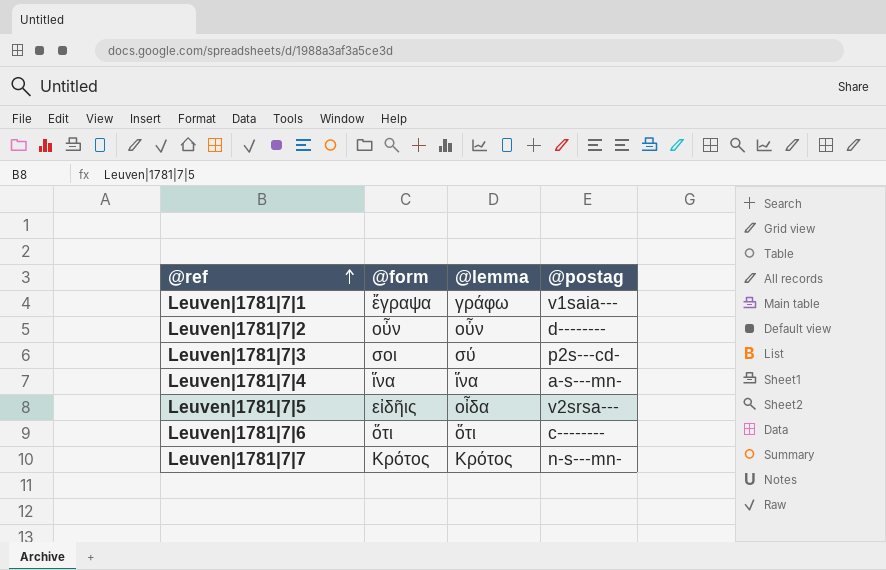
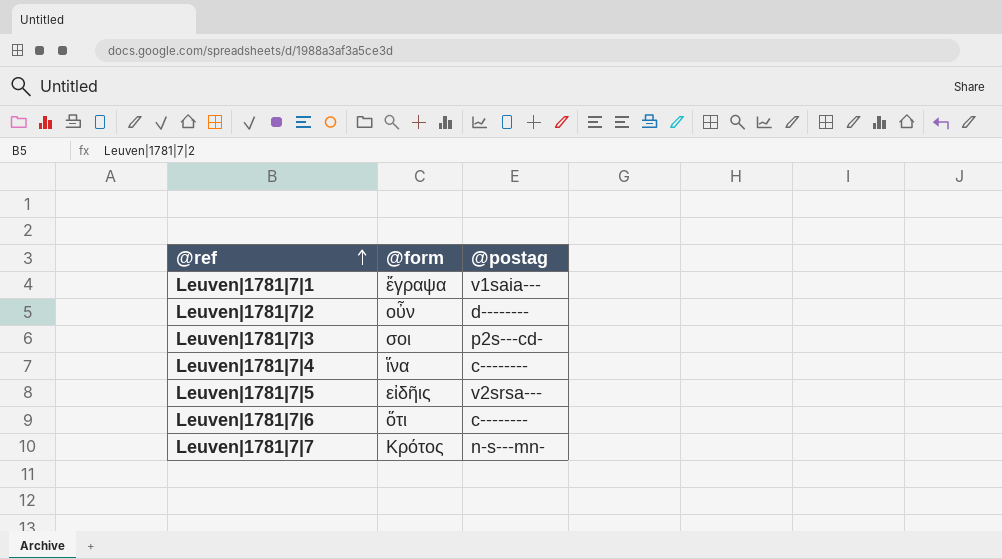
column @lemma | position: 3 -> none
Leuven|1781|7|4 | @postag: a-s---mn- -> c--------

